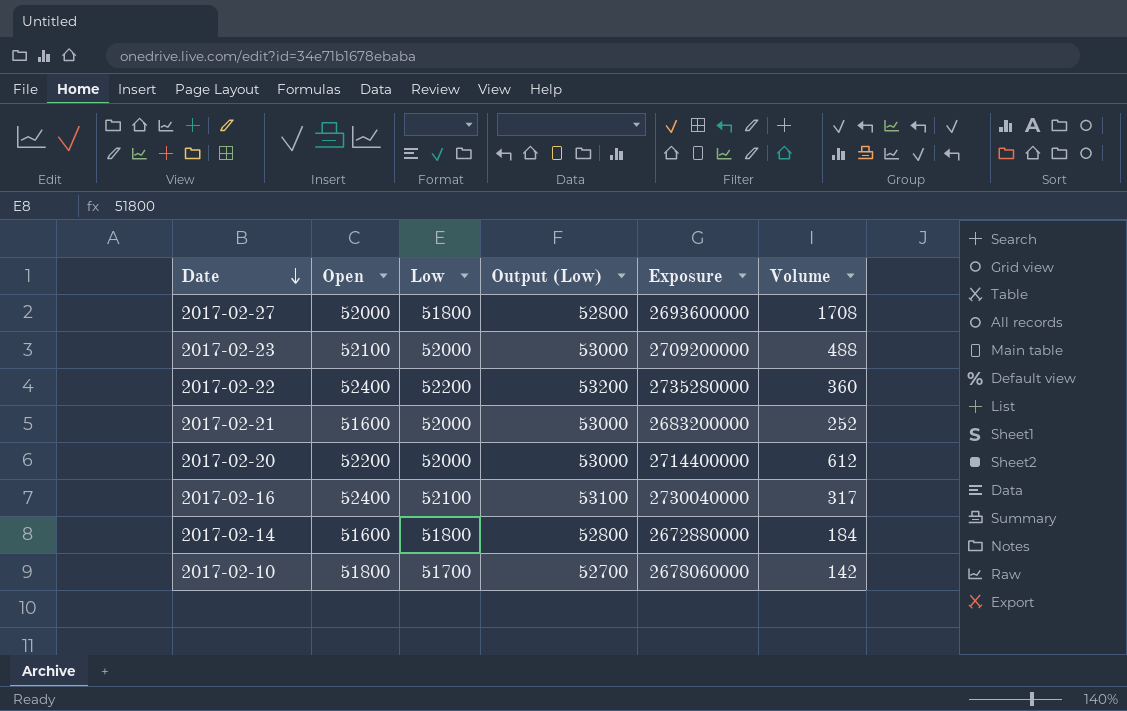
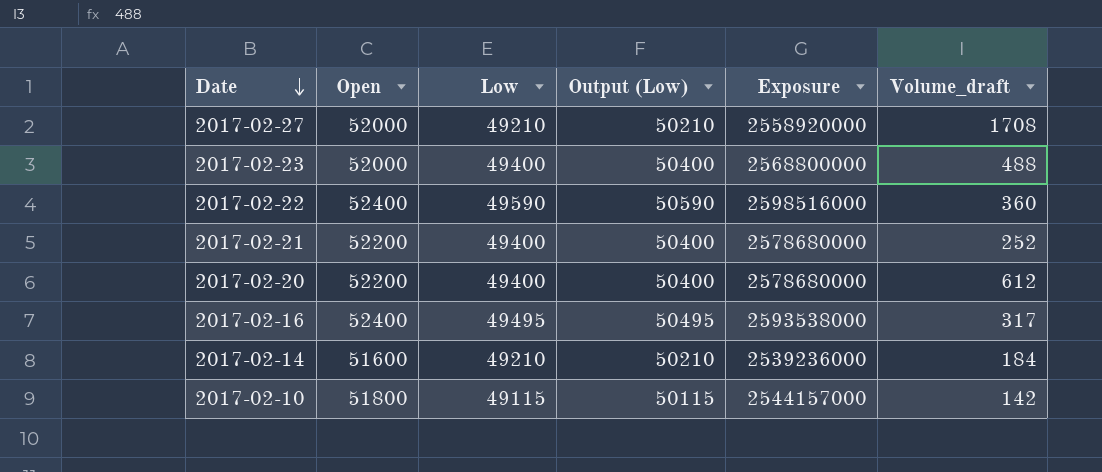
column name: Volume -> Volume_draft
2017-02-27 | Low: 51800 -> 49210
2017-02-27 | Output (Low): 52800 -> 50210
2017-02-27 | Exposure: 2693600000 -> 2558920000
2017-02-23 | Open: 52100 -> 52000
2017-02-23 | Low: 52000 -> 49400
2017-02-23 | Output (Low): 53000 -> 50400
2017-02-23 | Exposure: 2709200000 -> 2568800000
2017-02-22 | Low: 52200 -> 49590
2017-02-22 | Output (Low): 53200 -> 50590
2017-02-22 | Exposure: 2735280000 -> 2598516000
2017-02-21 | Open: 51600 -> 52200
2017-02-21 | Low: 52000 -> 49400
2017-02-21 | Output (Low): 53000 -> 50400
2017-02-21 | Exposure: 2683200000 -> 2578680000
2017-02-20 | Low: 52000 -> 49400
2017-02-20 | Output (Low): 53000 -> 50400
2017-02-20 | Exposure: 2714400000 -> 2578680000
2017-02-16 | Low: 52100 -> 49495
2017-02-16 | Output (Low): 53100 -> 50495
2017-02-16 | Exposure: 2730040000 -> 2593538000
2017-02-14 | Low: 51800 -> 49210
2017-02-14 | Output (Low): 52800 -> 50210
2017-02-14 | Exposure: 2672880000 -> 2539236000
2017-02-10 | Low: 51700 -> 49115
2017-02-10 | Output (Low): 52700 -> 50115
2017-02-10 | Exposure: 2678060000 -> 2544157000

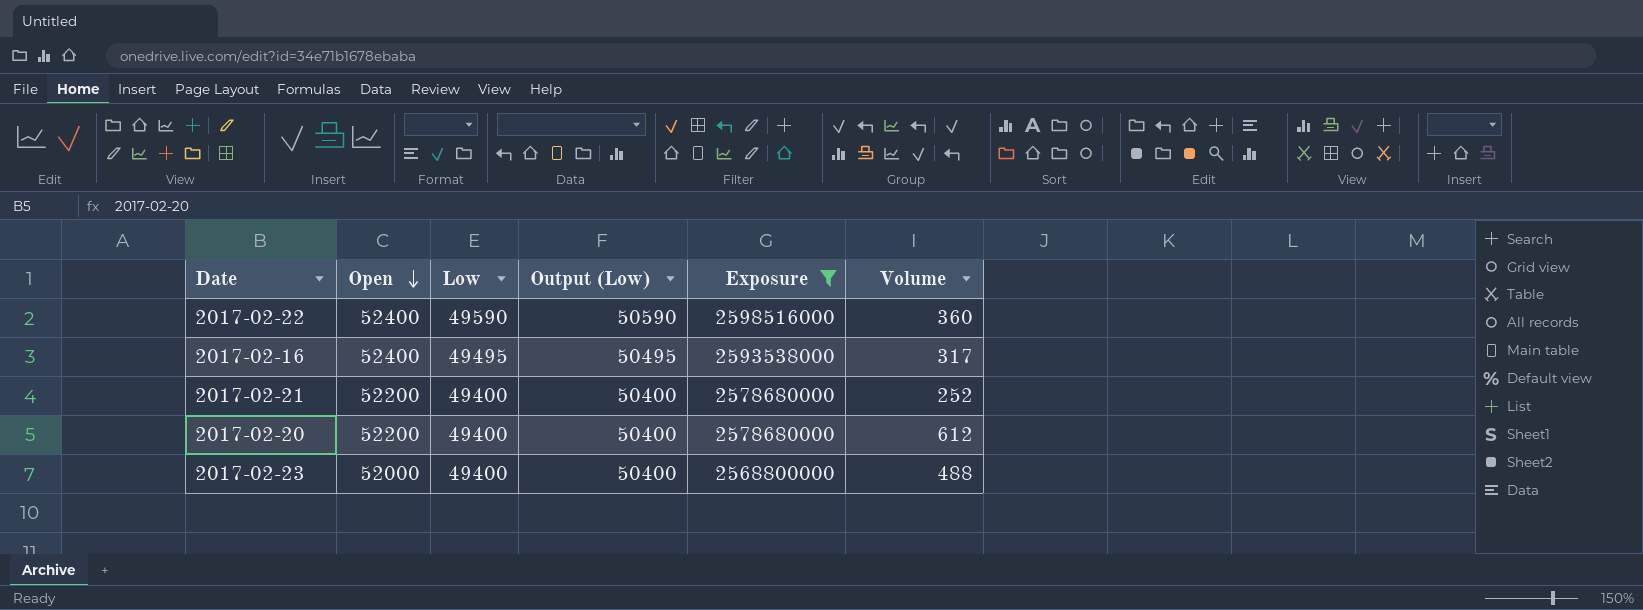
filter: none -> Exposure >= 2568800000
row order: Date descending -> Open descending
column name: Volume_draft -> Volume

